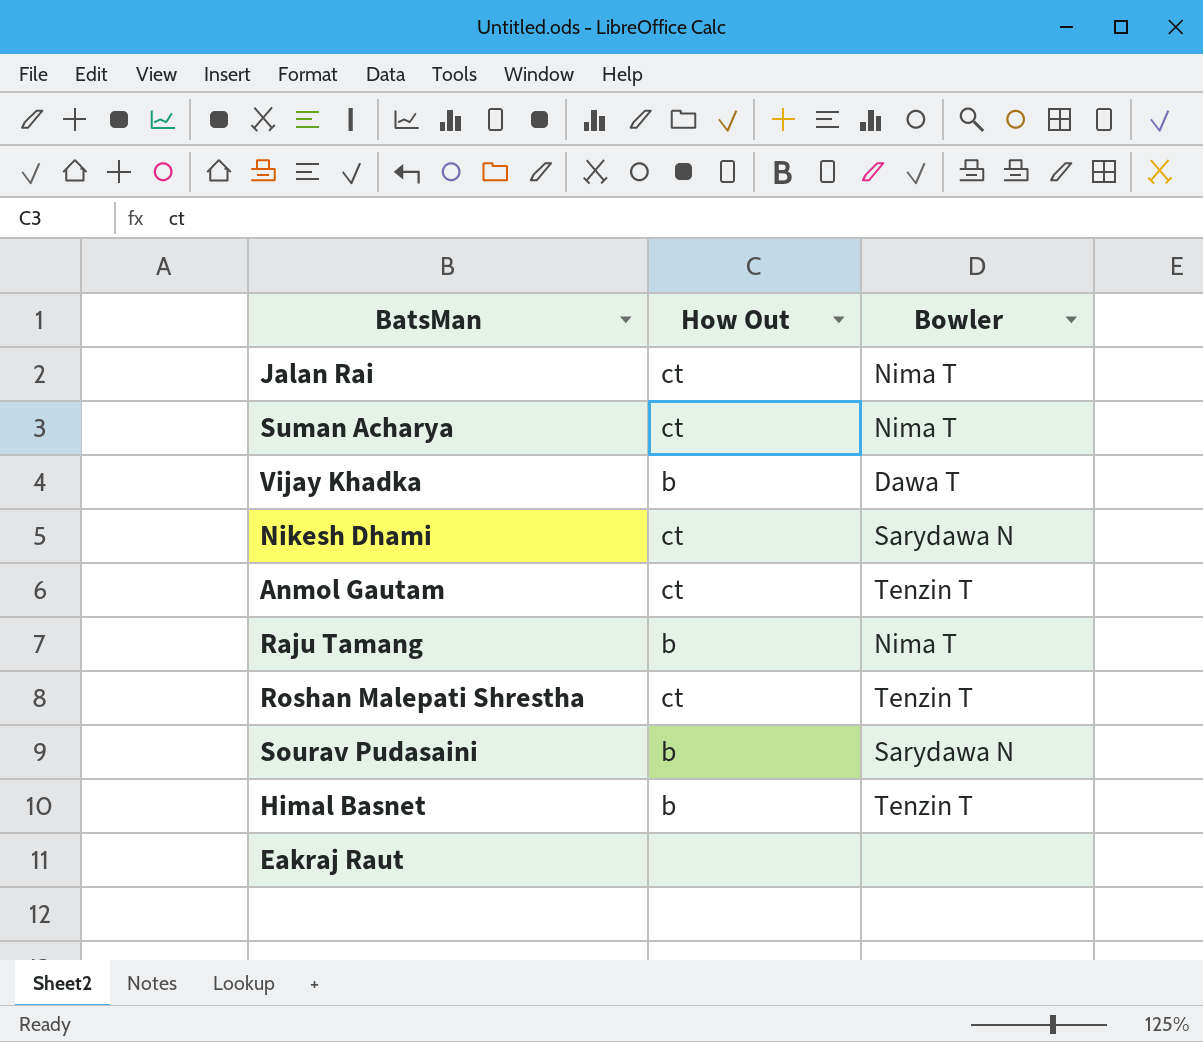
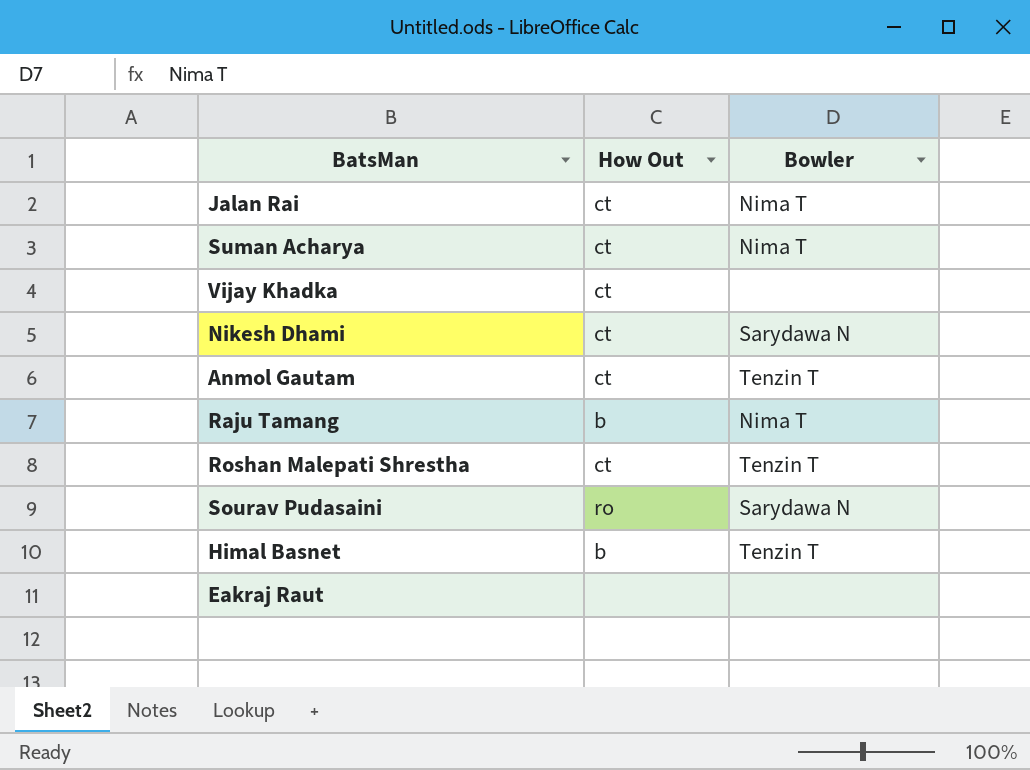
Vijay Khadka | How Out: b -> ct
Vijay Khadka | Bowler: Dawa T -> none
Sourav Pudasaini | How Out: b -> ro

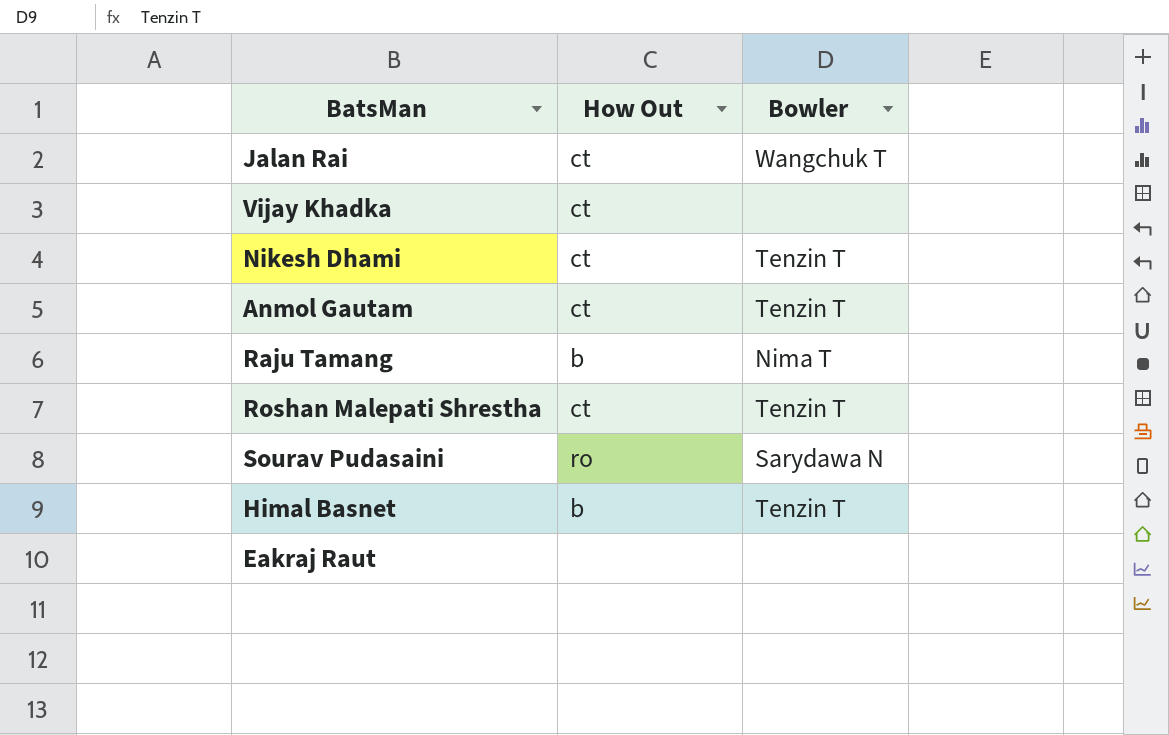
row Suman Acharya: ct | Nima T -> none
Jalan Rai | Bowler: Nima T -> Wangchuk T
Nikesh Dhami | Bowler: Sarydawa N -> Tenzin T

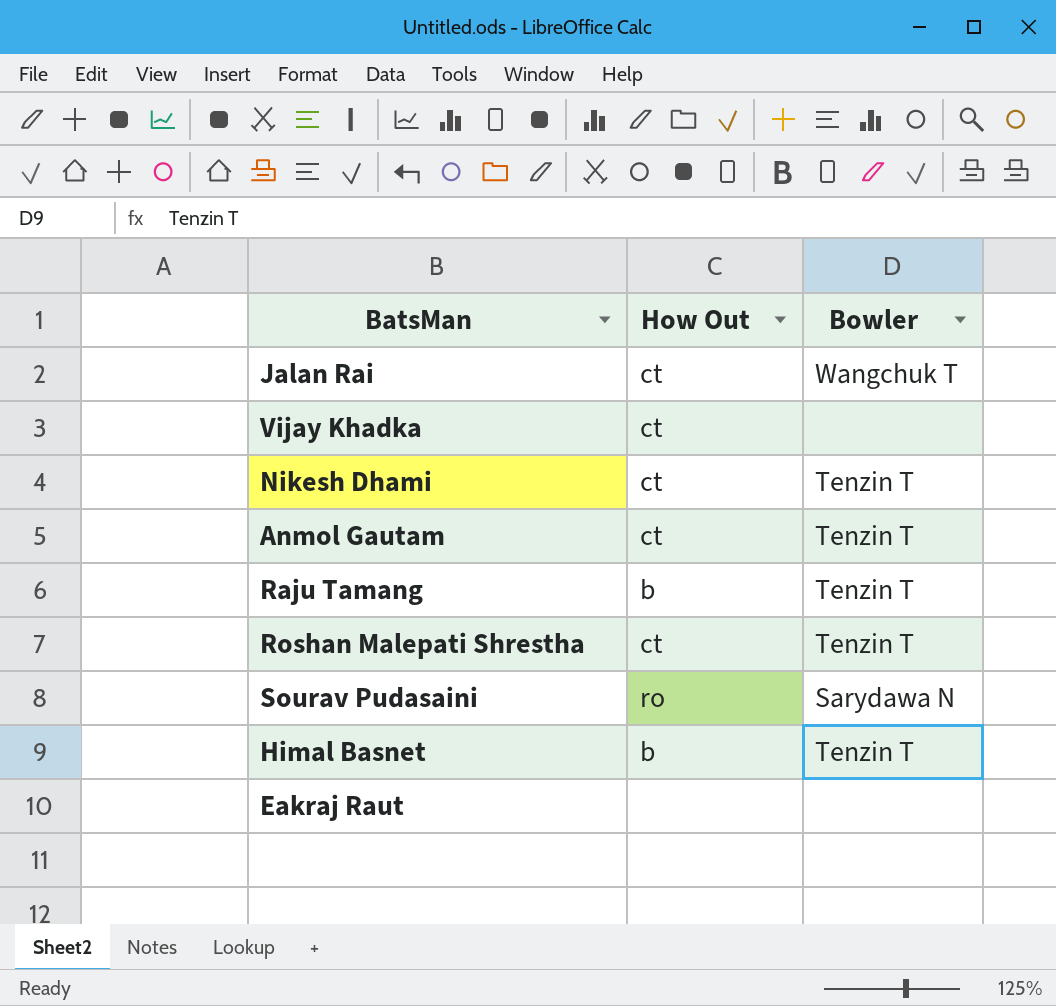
Raju Tamang | Bowler: Nima T -> Tenzin T

